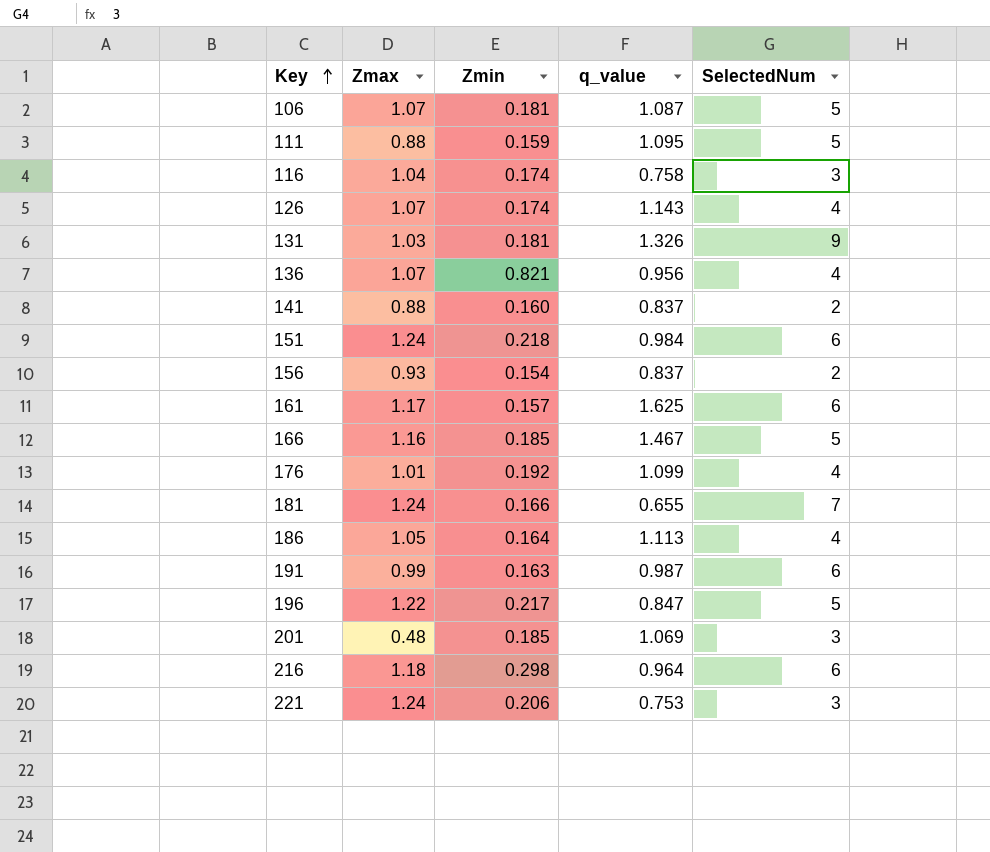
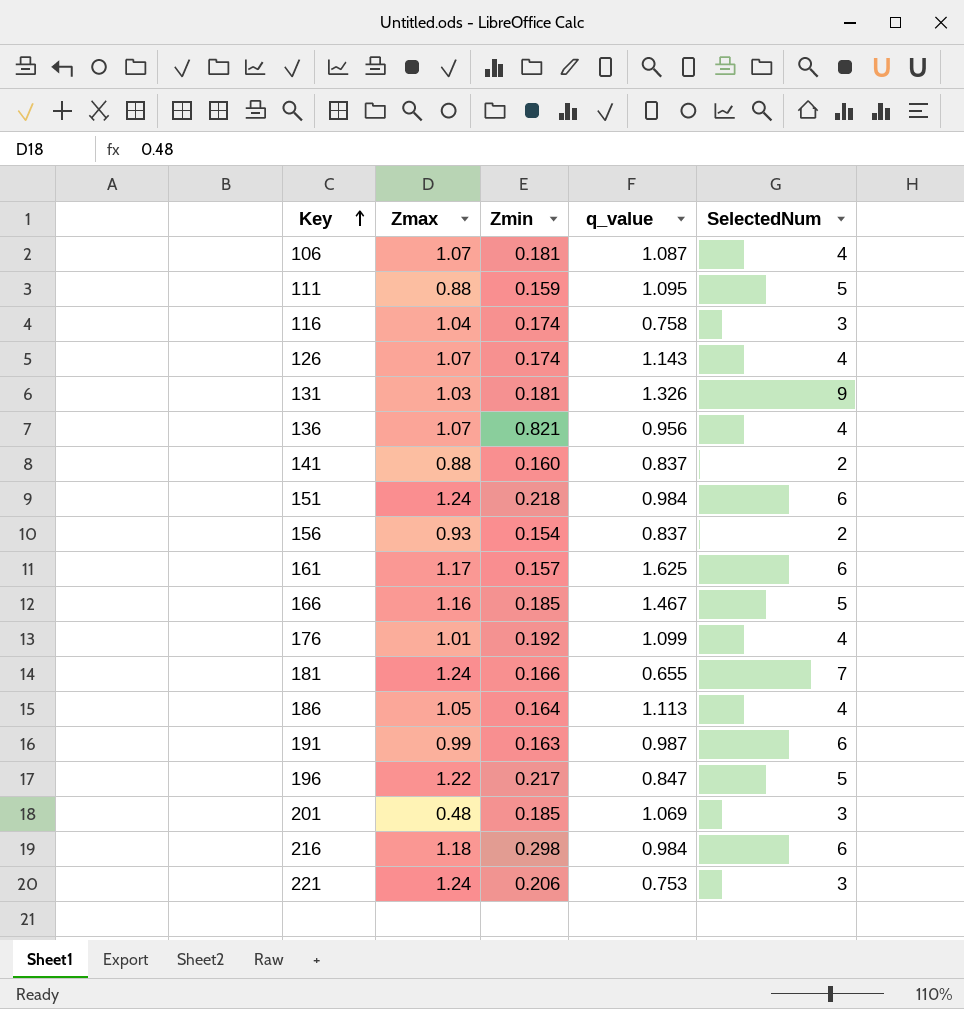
106 | SelectedNum: 5 -> 4
216 | q_value: 0.964 -> 0.984

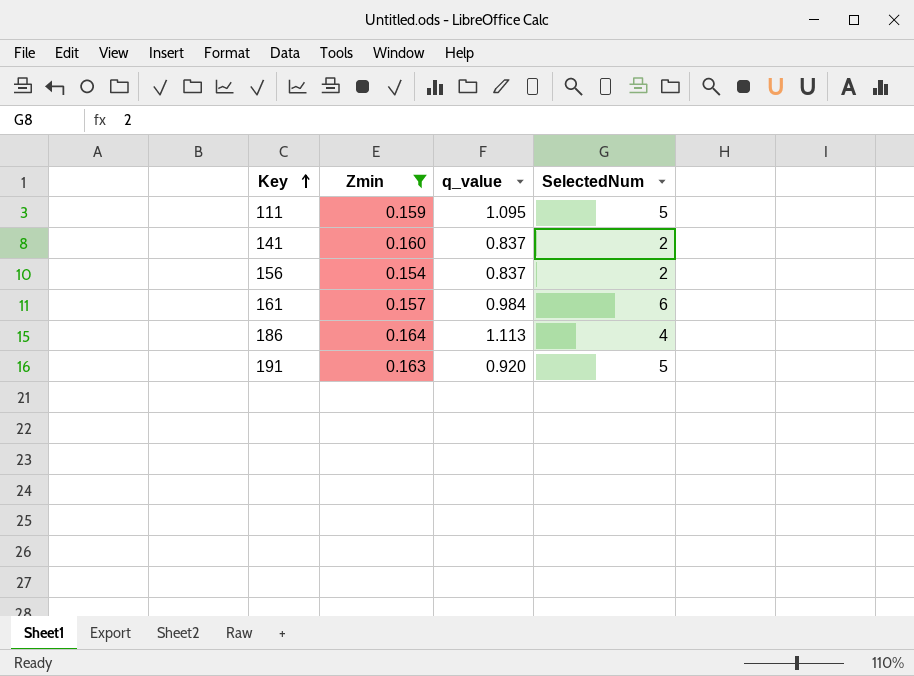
filter: none -> Zmin <= 0.164
column Zmax | position: 2 -> none
161 | q_value: 1.625 -> 0.984
191 | q_value: 0.987 -> 0.920
191 | SelectedNum: 6 -> 5

